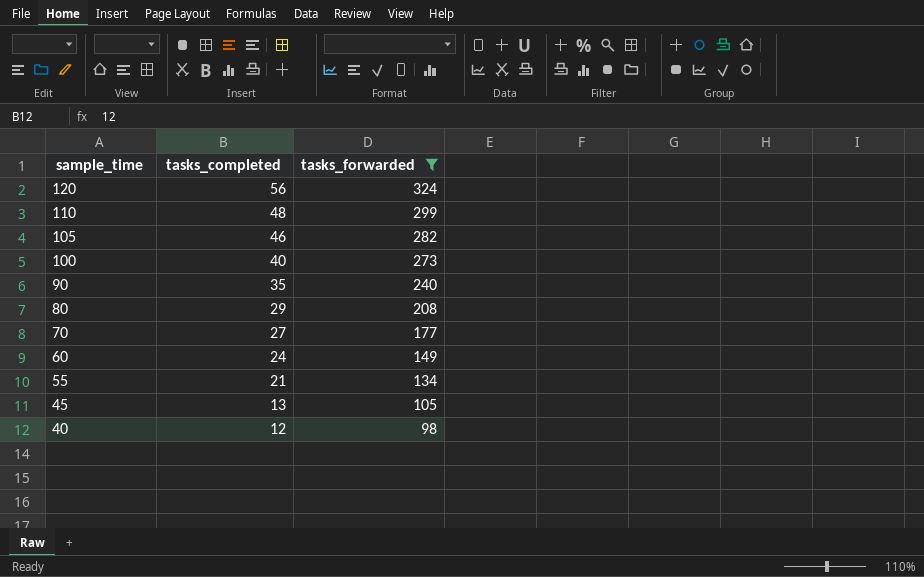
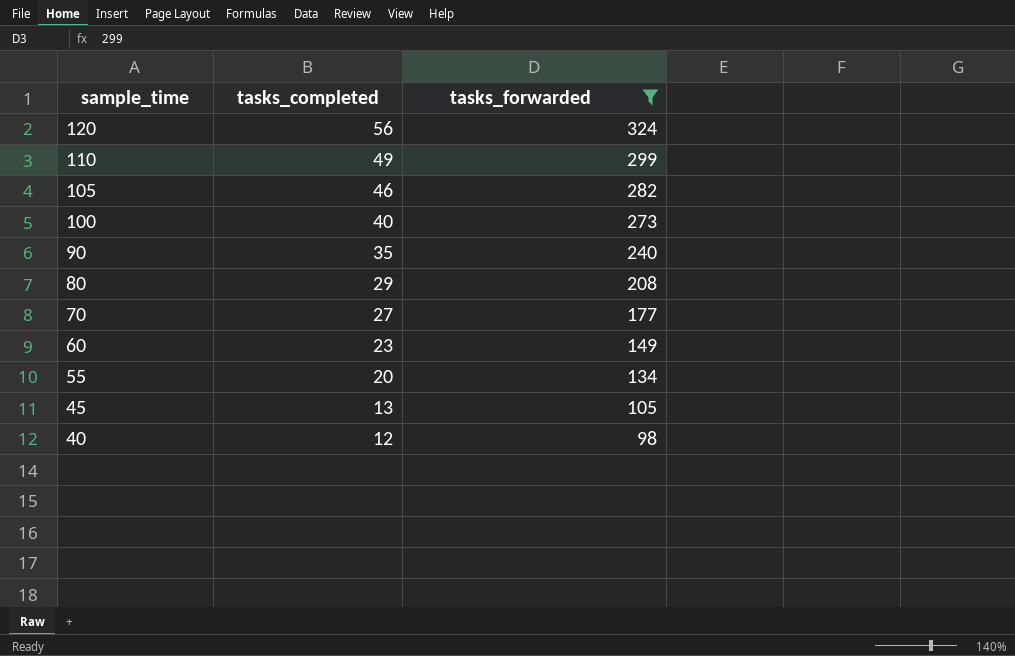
110 | tasks_completed: 48 -> 49
60 | tasks_completed: 24 -> 23
55 | tasks_completed: 21 -> 20

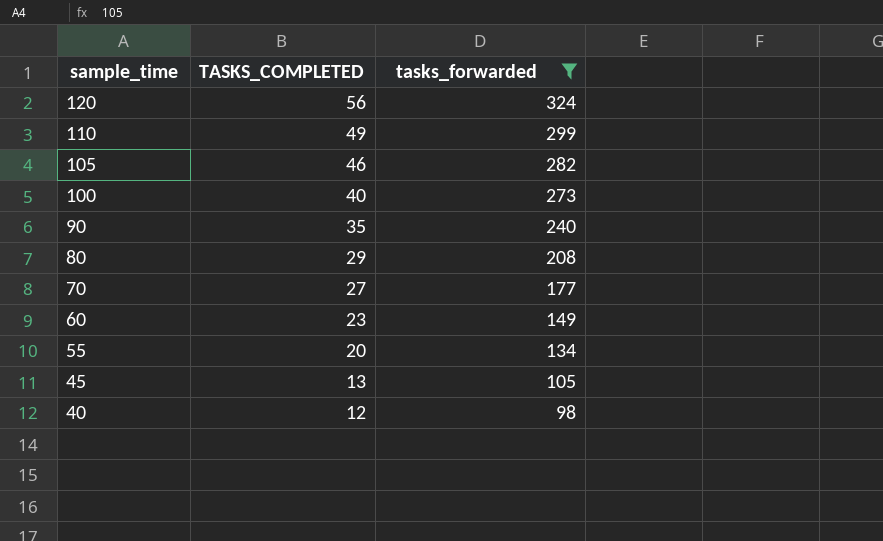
column name: tasks_completed -> TASKS_COMPLETED

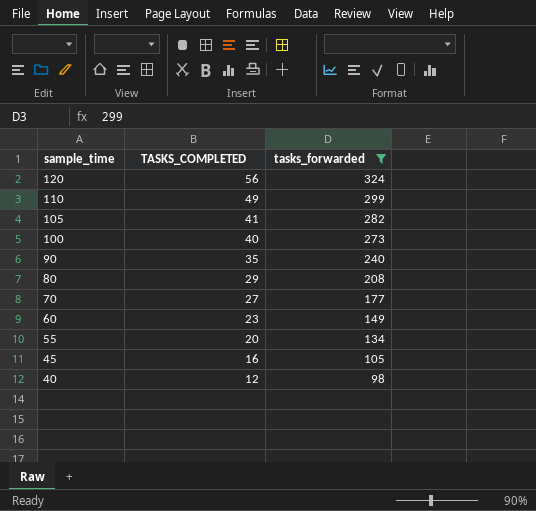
105 | TASKS_COMPLETED: 46 -> 41
45 | TASKS_COMPLETED: 13 -> 16

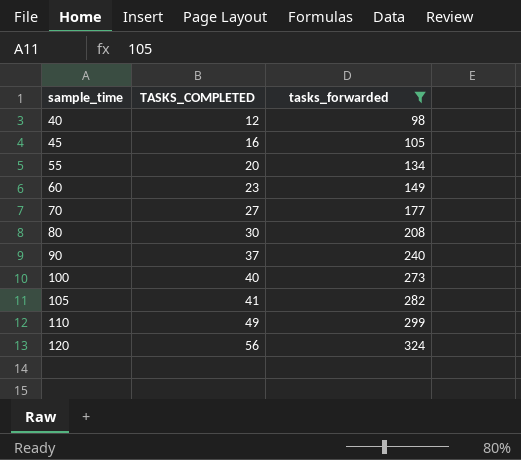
row order: sample_time descending -> sample_time ascending
80 | TASKS_COMPLETED: 29 -> 30
90 | TASKS_COMPLETED: 35 -> 37

